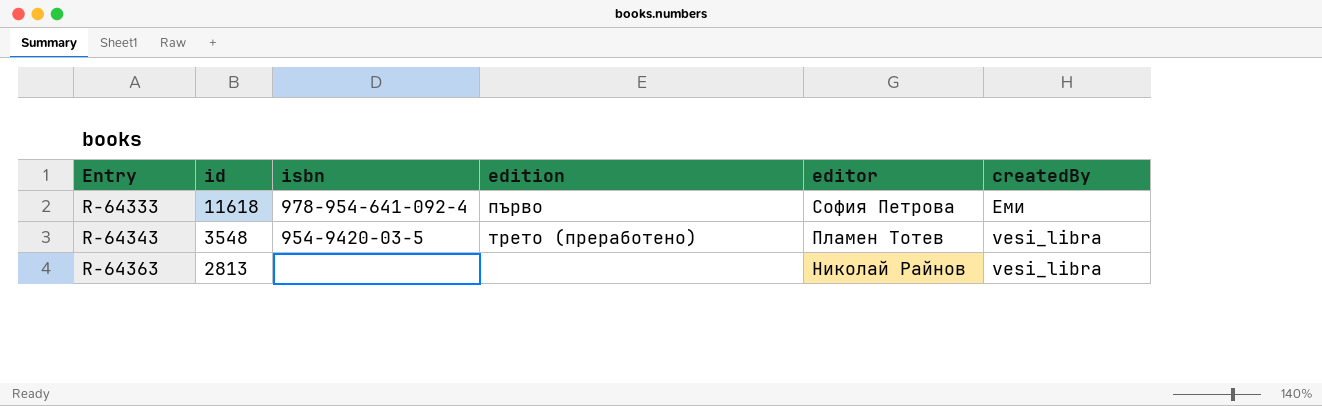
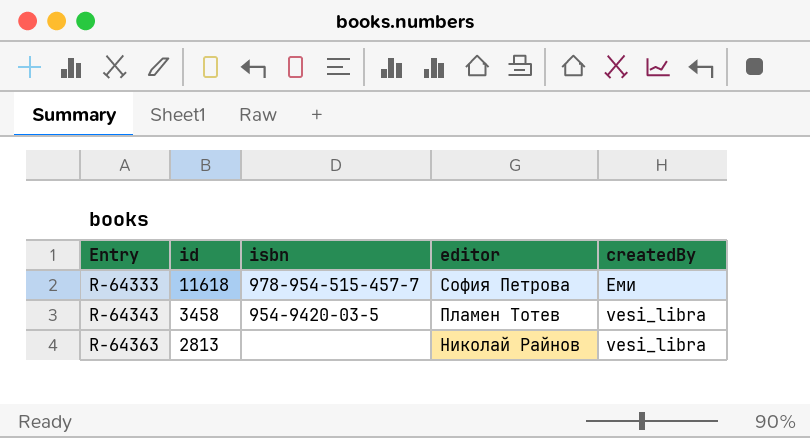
column edition | position: 4 -> none
R-64333 | isbn: 978-954-641-092-4 -> 978-954-515-457-7
R-64343 | id: 3548 -> 3458

